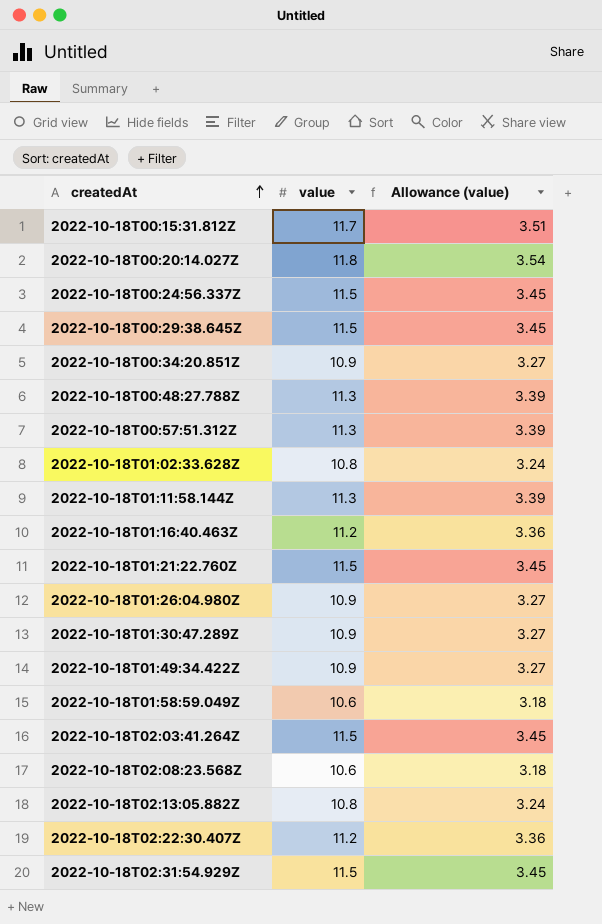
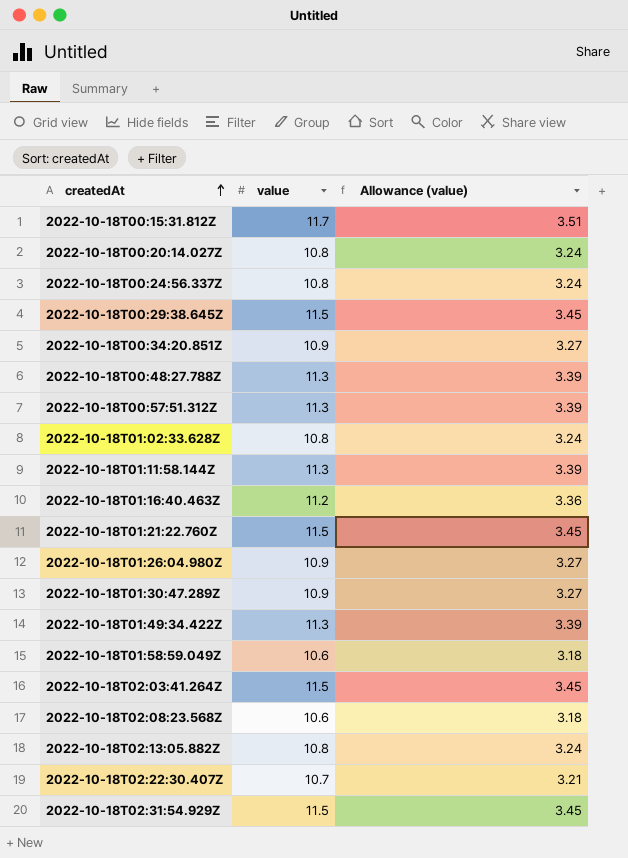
2022-10-18T00:20:14.027Z | value: 11.8 -> 10.8
2022-10-18T00:20:14.027Z | Allowance (value): 3.54 -> 3.24
2022-10-18T00:24:56.337Z | value: 11.5 -> 10.8
2022-10-18T00:24:56.337Z | Allowance (value): 3.45 -> 3.24
2022-10-18T01:49:34.422Z | value: 10.9 -> 11.3
2022-10-18T01:49:34.422Z | Allowance (value): 3.27 -> 3.39
2022-10-18T02:22:30.407Z | value: 11.2 -> 10.7
2022-10-18T02:22:30.407Z | Allowance (value): 3.36 -> 3.21

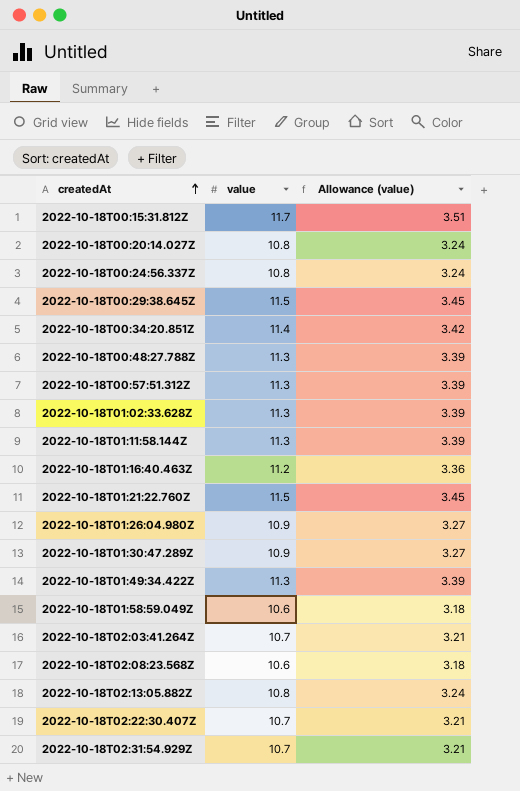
2022-10-18T00:34:20.851Z | value: 10.9 -> 11.4
2022-10-18T00:34:20.851Z | Allowance (value): 3.27 -> 3.42
2022-10-18T01:02:33.628Z | value: 10.8 -> 11.3
2022-10-18T01:02:33.628Z | Allowance (value): 3.24 -> 3.39
2022-10-18T02:03:41.264Z | value: 11.5 -> 10.7
2022-10-18T02:03:41.264Z | Allowance (value): 3.45 -> 3.21
2022-10-18T02:31:54.929Z | value: 11.5 -> 10.7
2022-10-18T02:31:54.929Z | Allowance (value): 3.45 -> 3.21

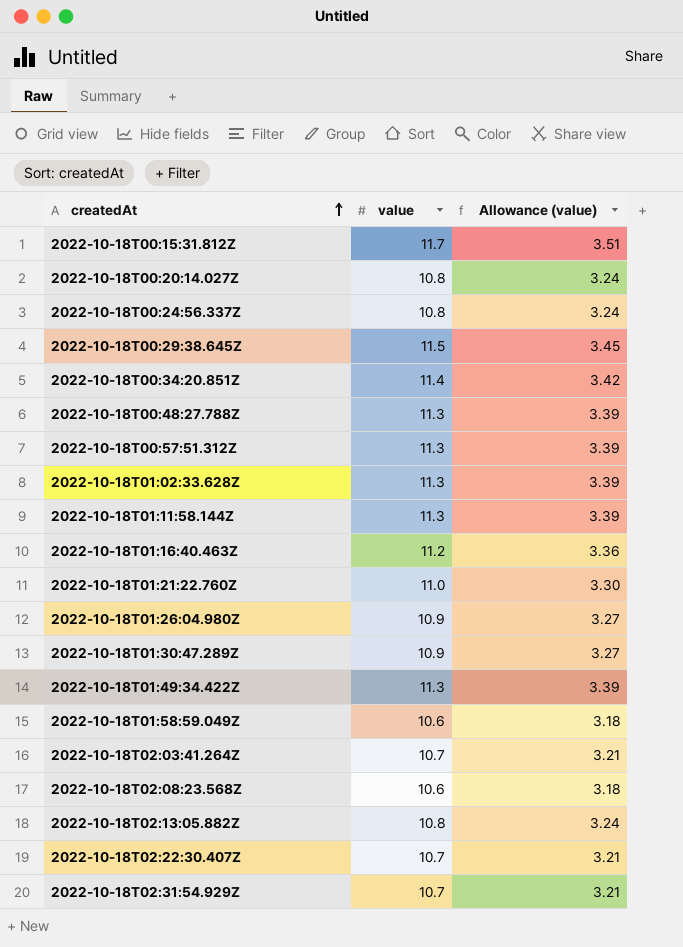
2022-10-18T01:21:22.760Z | value: 11.5 -> 11.0
2022-10-18T01:21:22.760Z | Allowance (value): 3.45 -> 3.30

